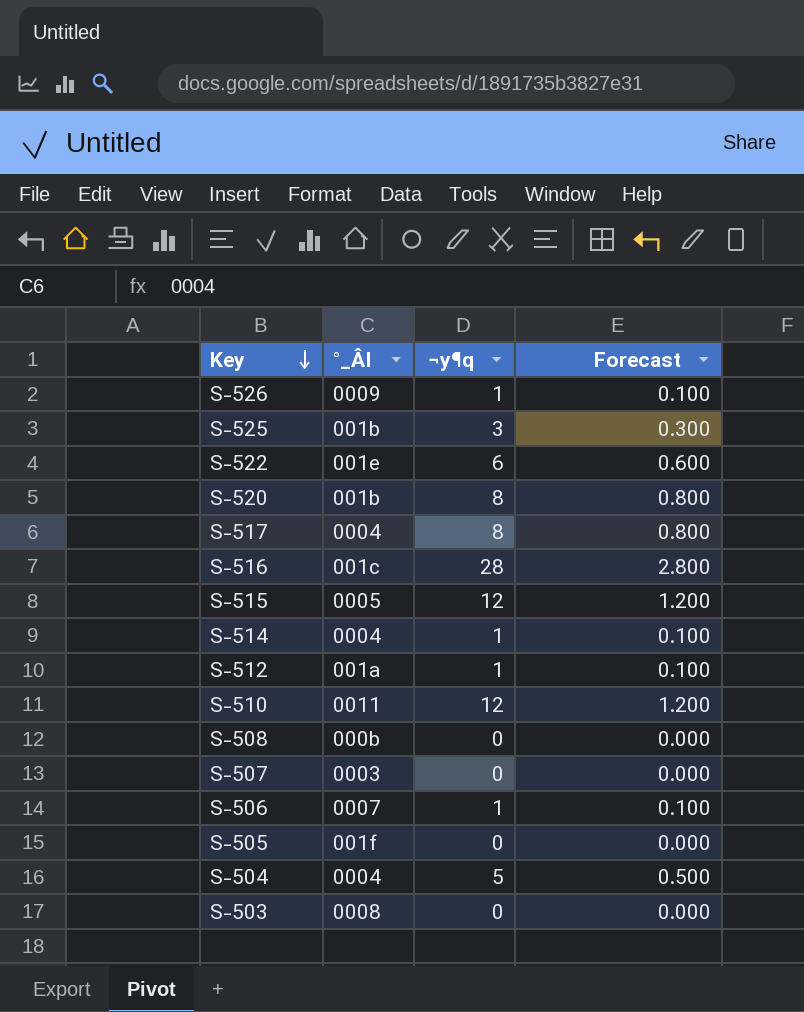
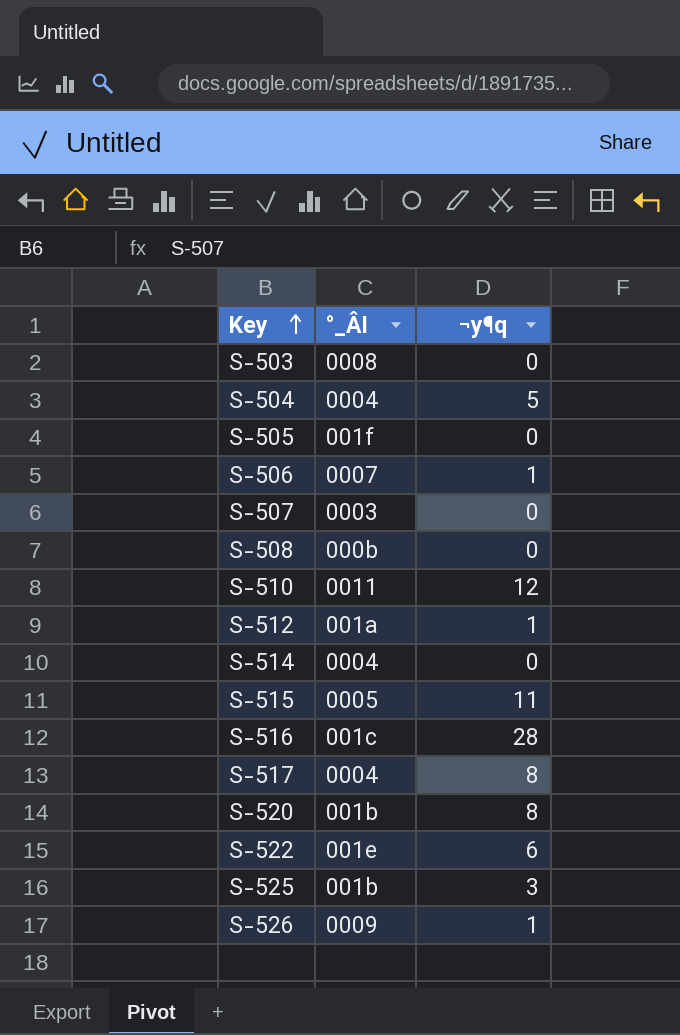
row order: Key descending -> Key ascending
column Forecast | formula: [¬y¶q] * 0.1 -> none
S-514 | ¬y¶q: 1 -> 0
S-515 | ¬y¶q: 12 -> 11

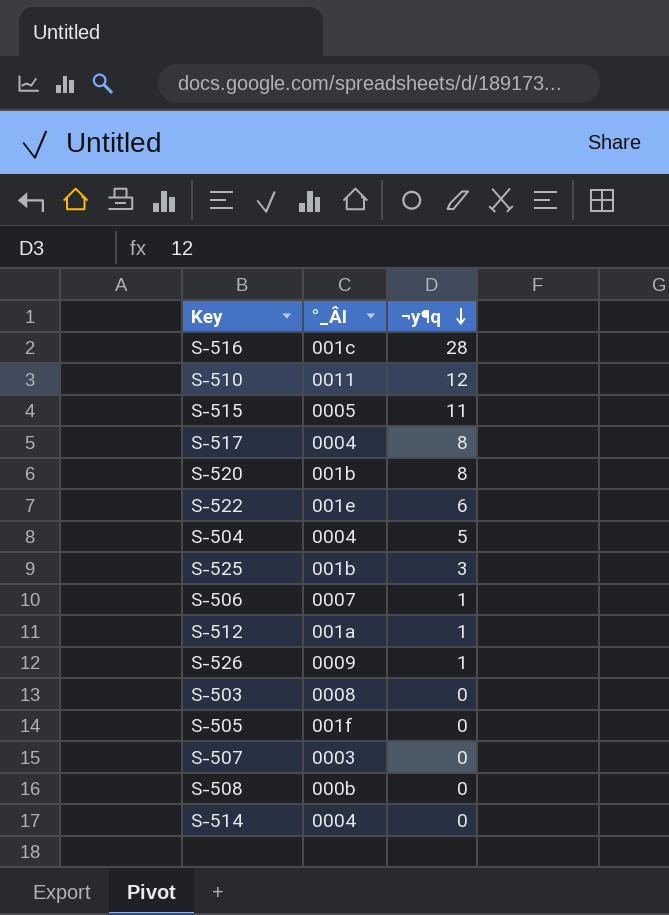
row order: Key ascending -> ¬y¶q descending

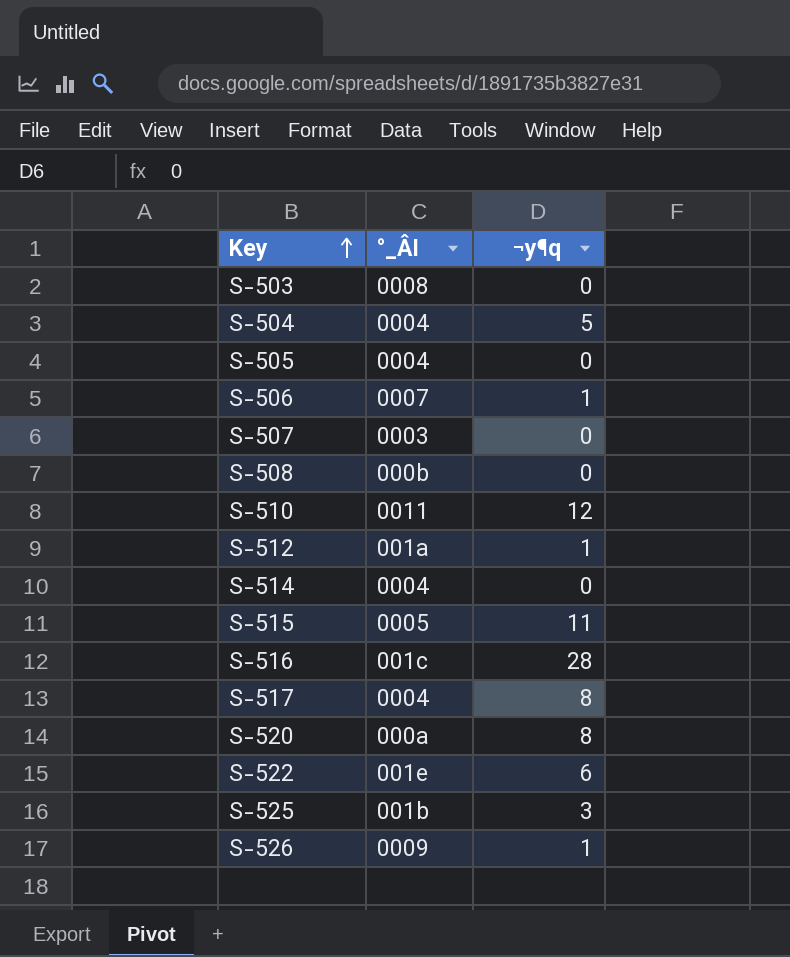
row order: ¬y¶q descending -> Key ascending
S-505 | °_ÂI: 001f -> 0004
S-520 | °_ÂI: 001b -> 000a

